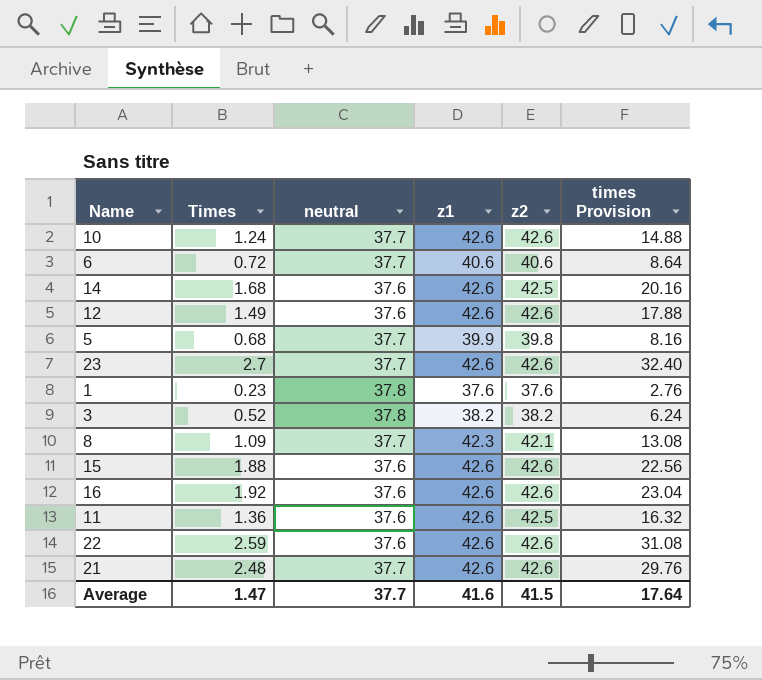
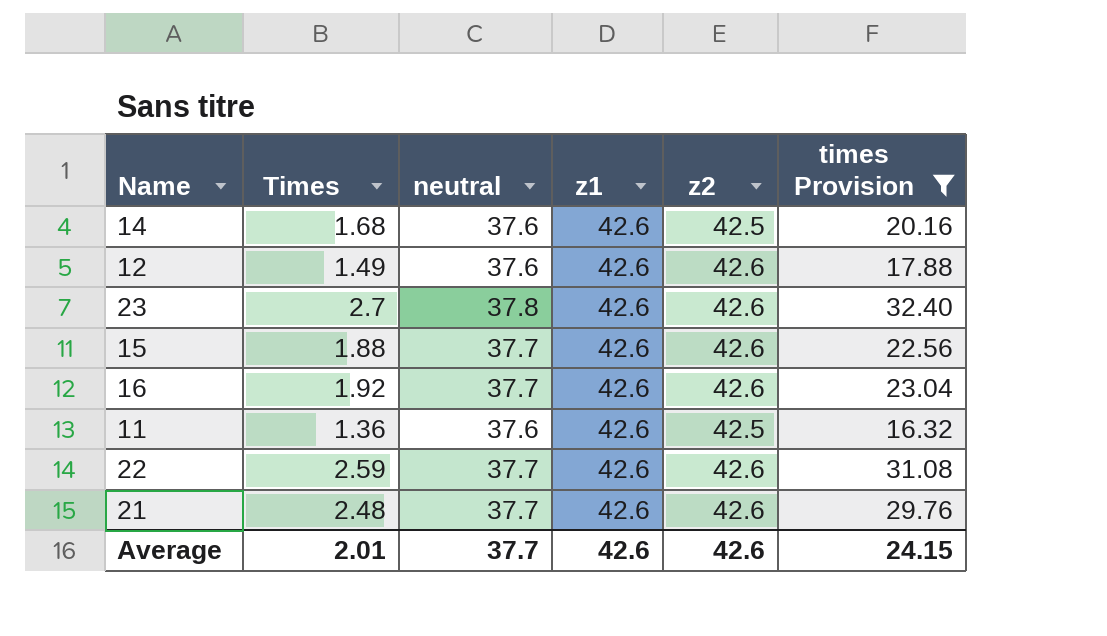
filter: none -> times Provision >= 16.32
23 | neutral: 37.7 -> 37.8
15 | neutral: 37.6 -> 37.7
16 | neutral: 37.6 -> 37.7
22 | neutral: 37.6 -> 37.7
Average | Times: 1.47 -> 2.01
Average | z1: 41.6 -> 42.6
Average | z2: 41.5 -> 42.6
Average | times Provision: 17.64 -> 24.15

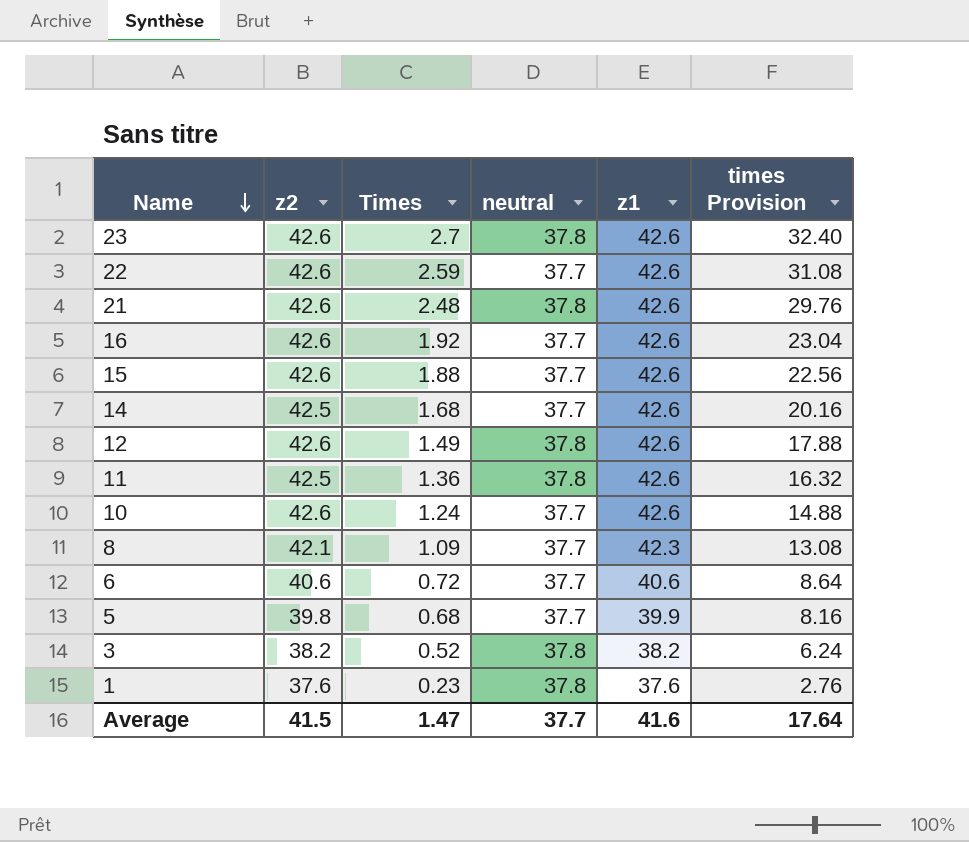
filter: times Provision >= 16.32 -> none
row order: none -> Name descending
column z2 | position: 5 -> 2
21 | neutral: 37.7 -> 37.8
14 | neutral: 37.6 -> 37.7
12 | neutral: 37.6 -> 37.8
11 | neutral: 37.6 -> 37.8
Average | z2: 42.6 -> 41.5
Average | Times: 2.01 -> 1.47
Average | z1: 42.6 -> 41.6
Average | times Provision: 24.15 -> 17.64

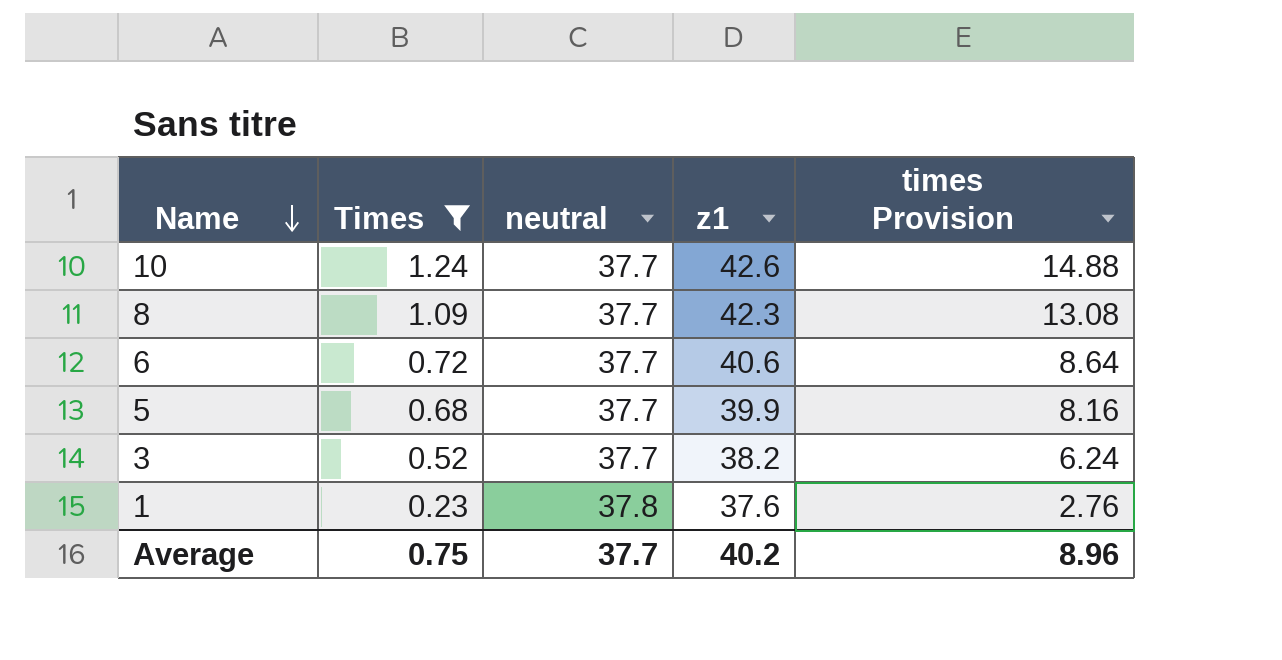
filter: none -> Times <= 1.24
column z2 | position: 2 -> none
3 | neutral: 37.8 -> 37.7
Average | Times: 1.47 -> 0.75
Average | z1: 41.6 -> 40.2
Average | times Provision: 17.64 -> 8.96

